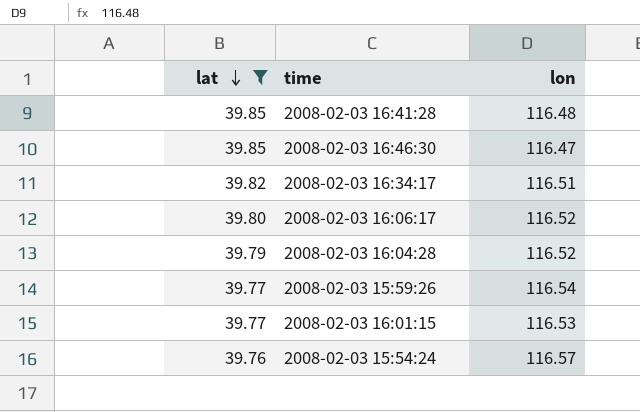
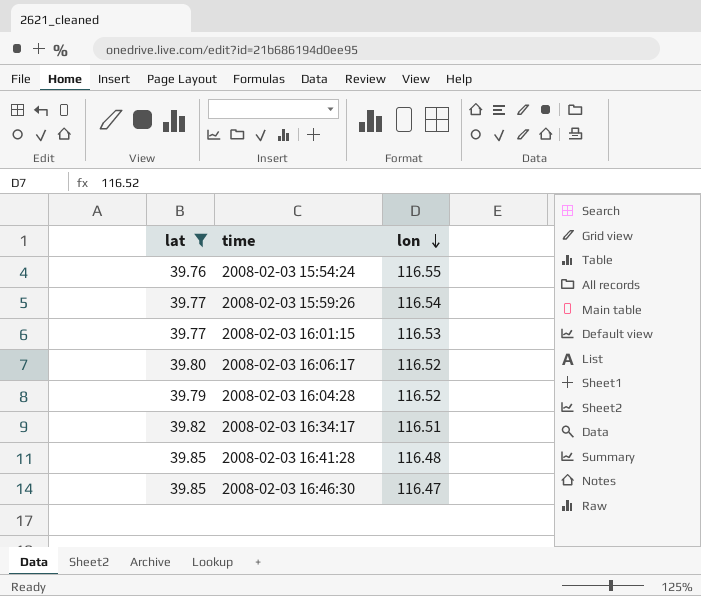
row order: lat descending -> lon descending
2008-02-03 15:54:24 | lon: 116.57 -> 116.55

